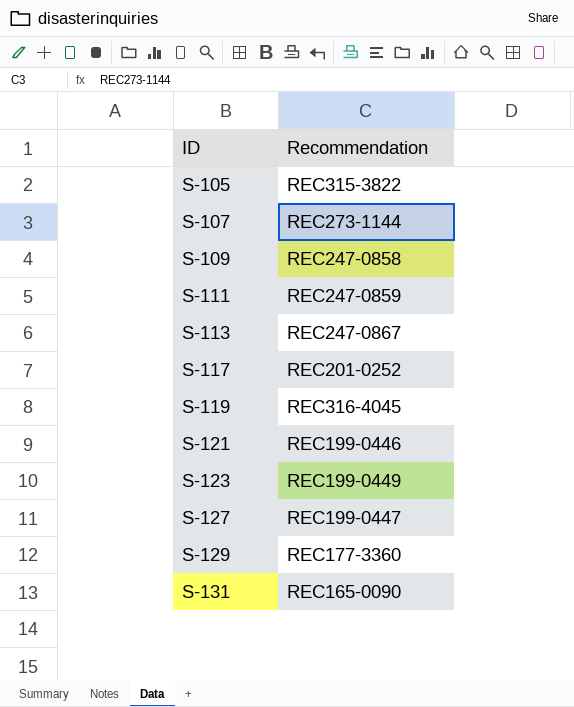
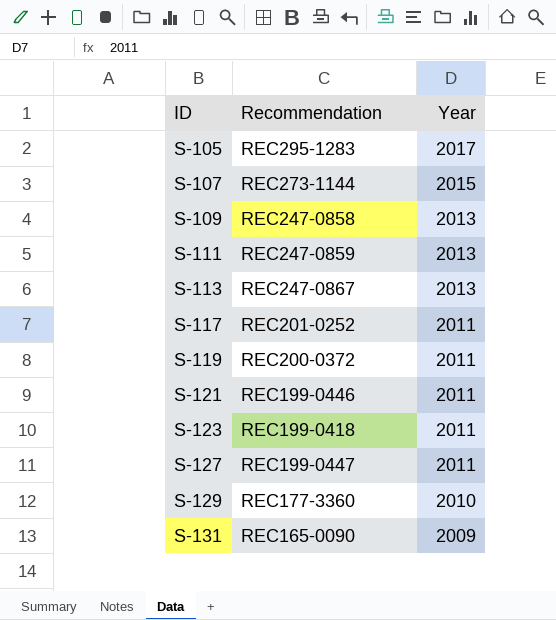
column Year | position: none -> 3
S-105 | Recommendation: REC315-3822 -> REC295-1283
S-119 | Recommendation: REC316-4045 -> REC200-0372
S-123 | Recommendation: REC199-0449 -> REC199-0418

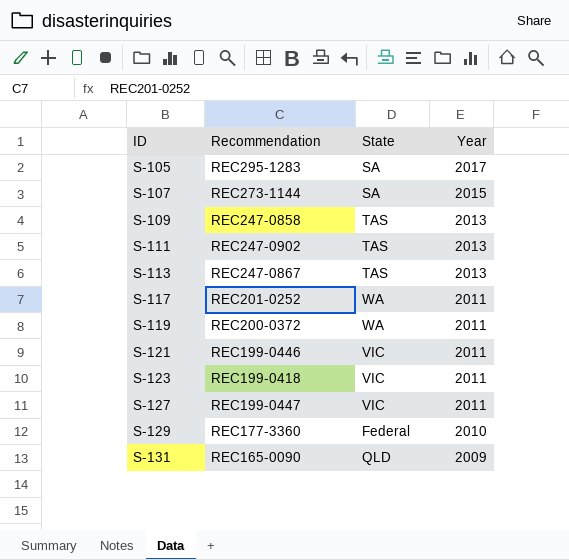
column State | position: none -> 3
S-111 | Recommendation: REC247-0859 -> REC247-0902

